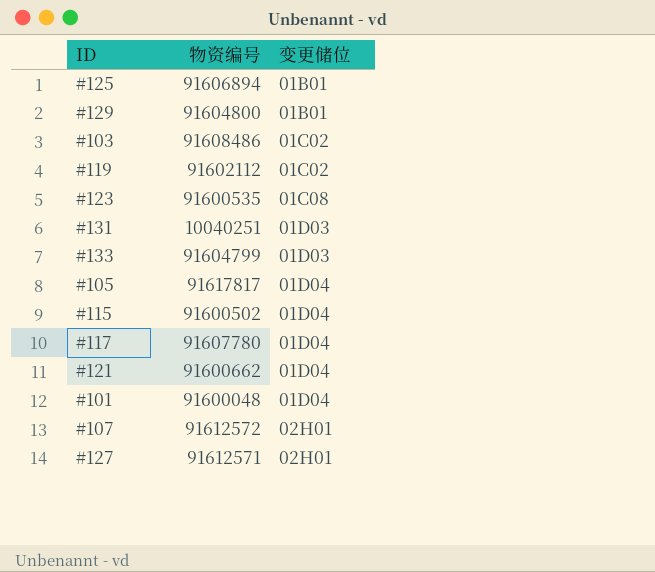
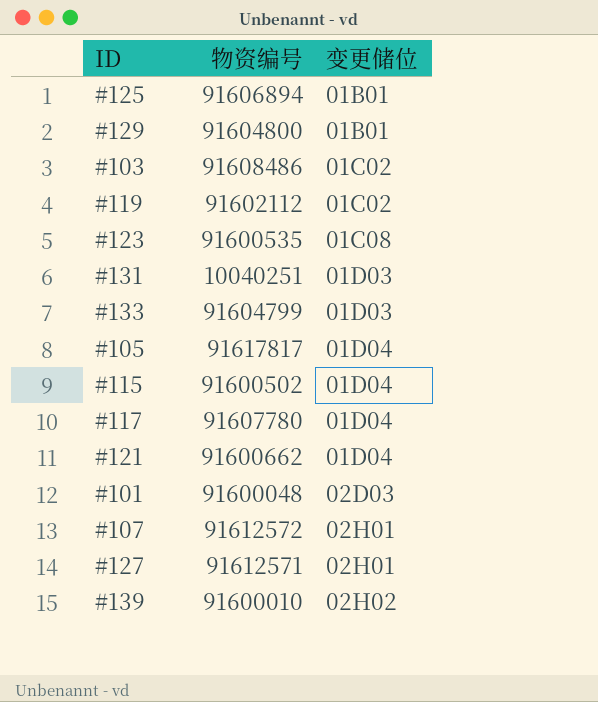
#101 | 变更储位: 01D04 -> 02D03
row #139: none -> 91600010 | 02H02

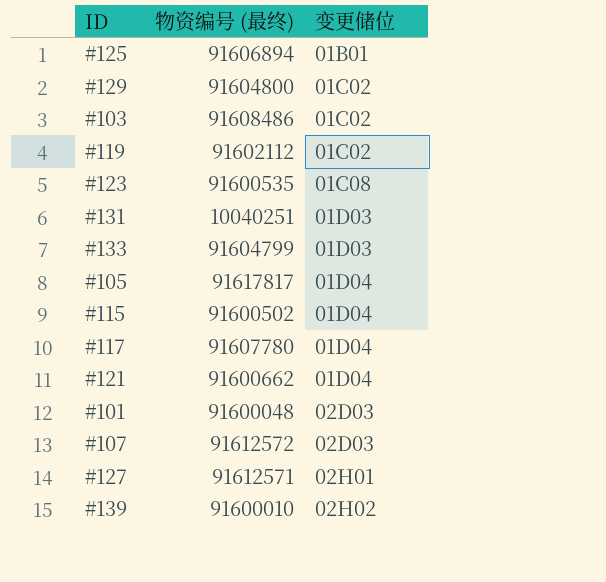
column name: 物资编号 -> 物资编号 (最终)
#129 | 变更储位: 01B01 -> 01C02
#107 | 变更储位: 02H01 -> 02D03

